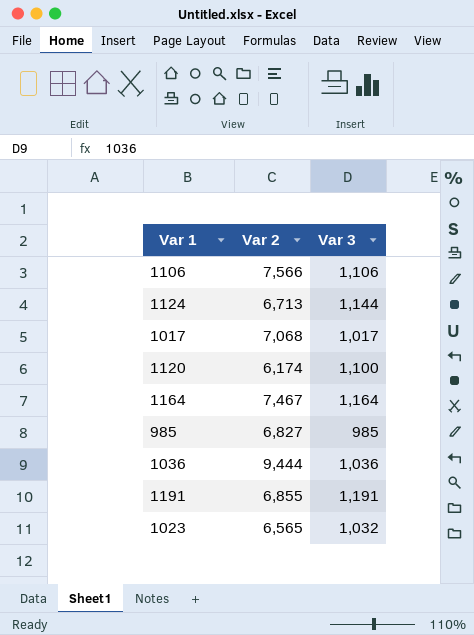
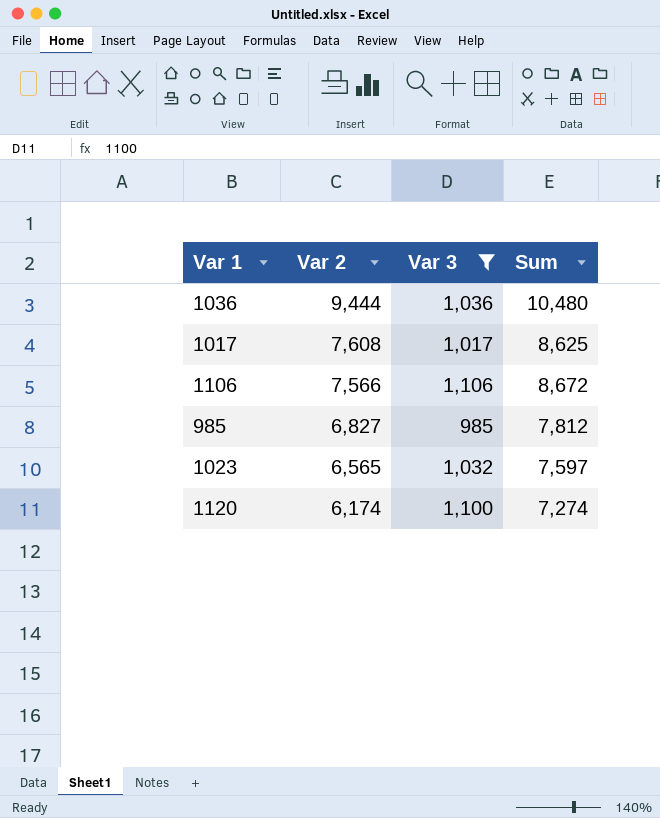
filter: none -> Var 3 <= 1,106
row order: none -> Var 2 descending
column Sum | formula: none -> [Var 2] + [Var 3]
1017 | Var 2: 7,068 -> 7,608

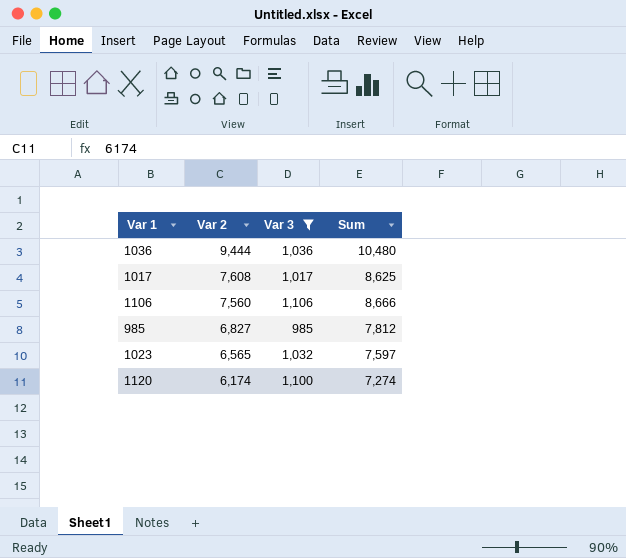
1106 | Var 2: 7,566 -> 7,560
1106 | Sum: 8,672 -> 8,666

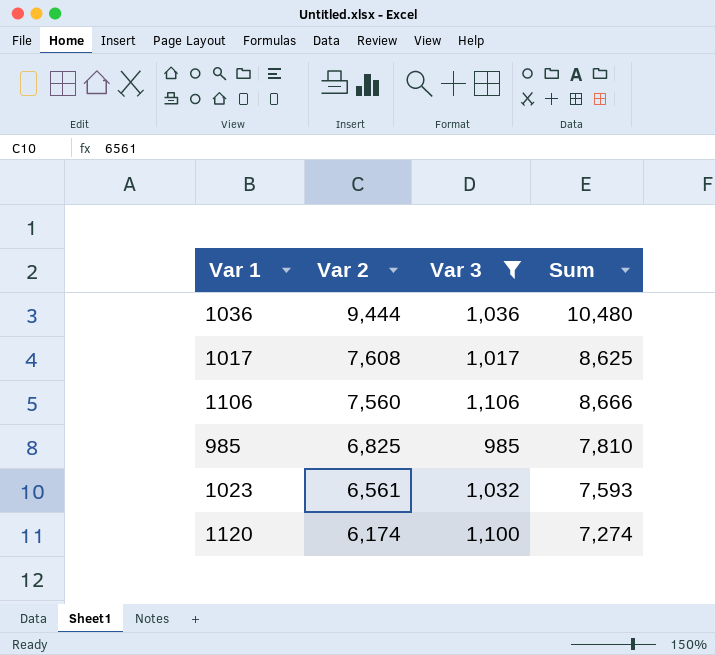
985 | Var 2: 6,827 -> 6,825
985 | Sum: 7,812 -> 7,810
1023 | Var 2: 6,565 -> 6,561
1023 | Sum: 7,597 -> 7,593

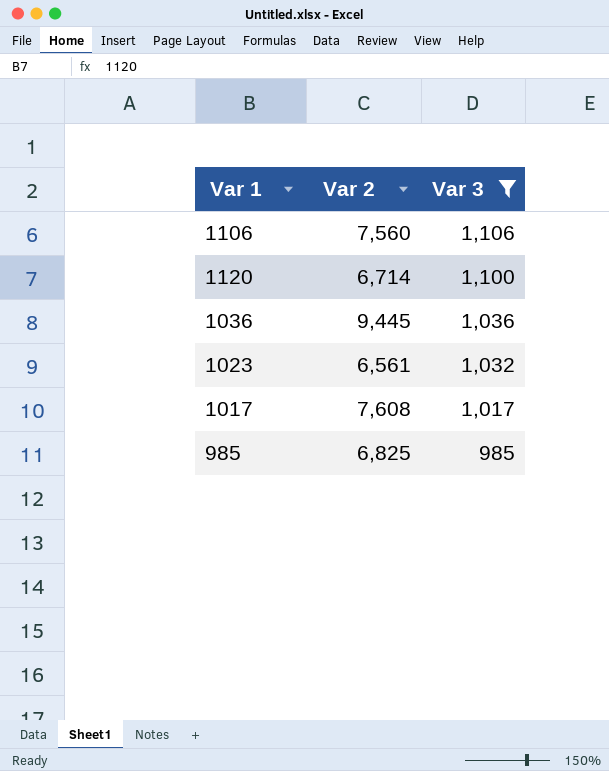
row order: Var 2 descending -> Var 3 descending
column Sum | formula: [Var 2] + [Var 3] -> none
1120 | Var 2: 6,174 -> 6,714
1036 | Var 2: 9,444 -> 9,445

